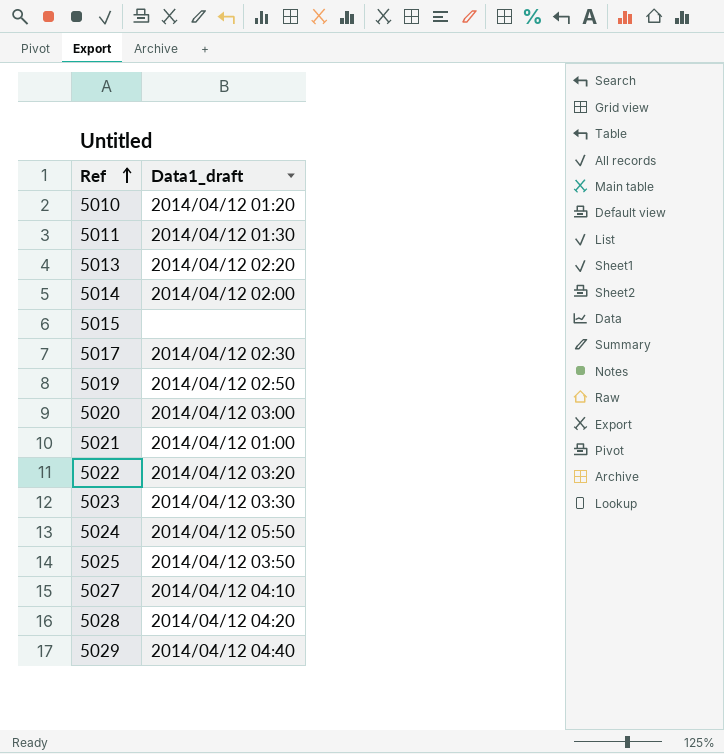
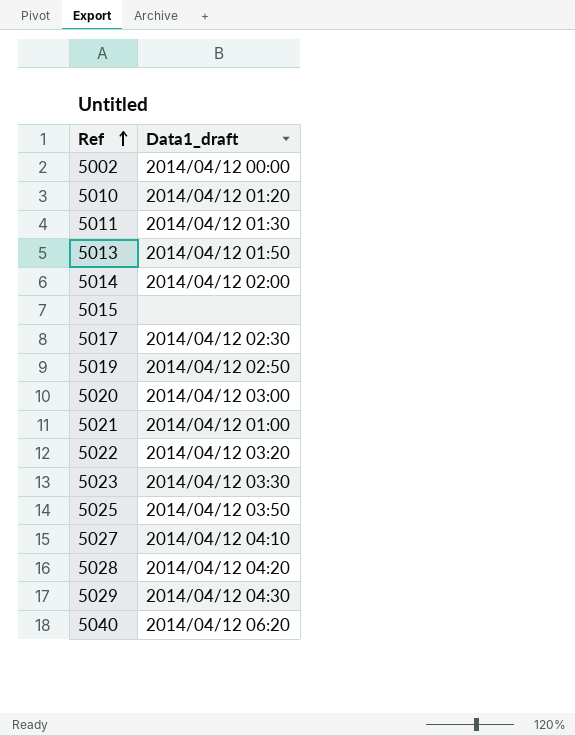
row 5024: 2014/04/12 05:50 -> none
row 5002: none -> 2014/04/12 00:00
5013 | Data1_draft: 2014/04/12 02:20 -> 2014/04/12 01:50
5029 | Data1_draft: 2014/04/12 04:40 -> 2014/04/12 04:30
row 5040: none -> 2014/04/12 06:20

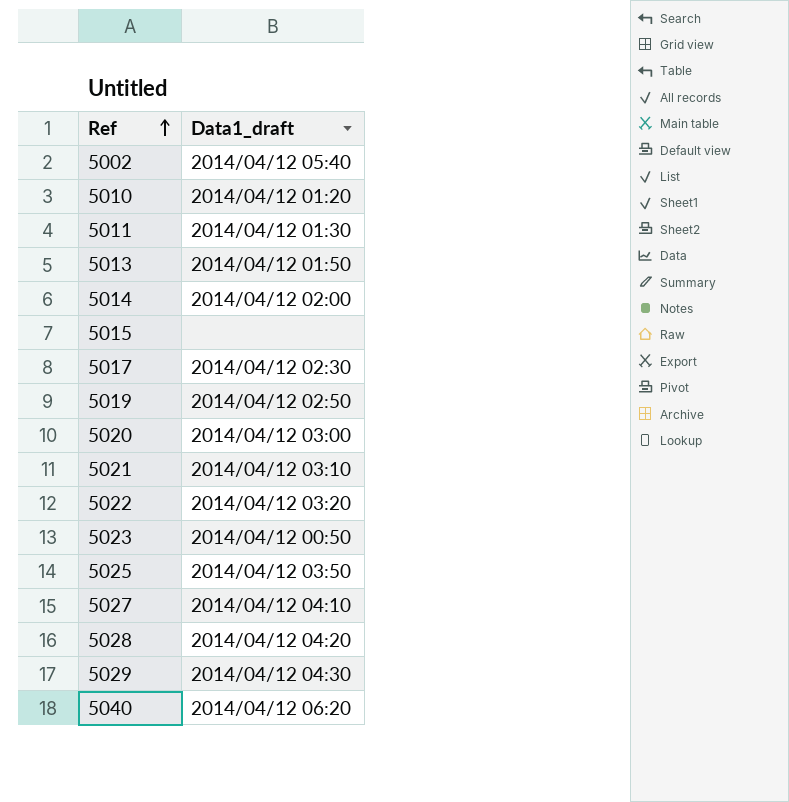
5002 | Data1_draft: 2014/04/12 00:00 -> 2014/04/12 05:40
5021 | Data1_draft: 2014/04/12 01:00 -> 2014/04/12 03:10
5023 | Data1_draft: 2014/04/12 03:30 -> 2014/04/12 00:50

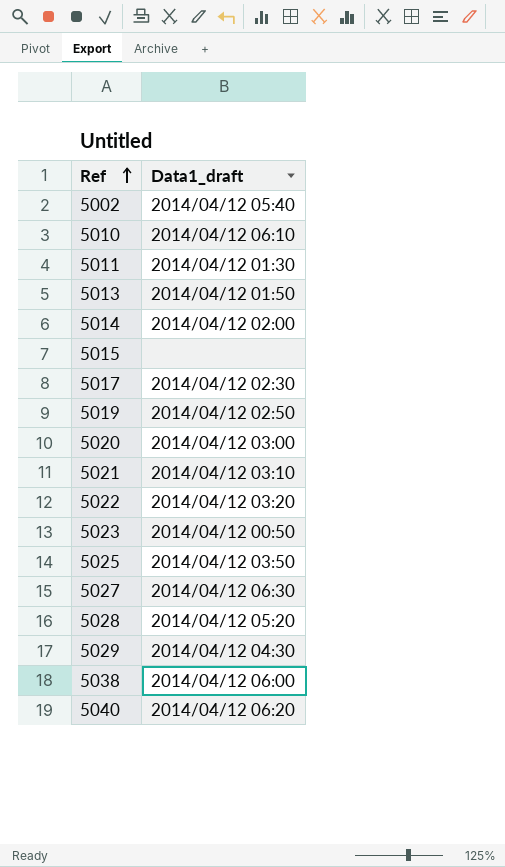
5010 | Data1_draft: 2014/04/12 01:20 -> 2014/04/12 06:10
5027 | Data1_draft: 2014/04/12 04:10 -> 2014/04/12 06:30
5028 | Data1_draft: 2014/04/12 04:20 -> 2014/04/12 05:20
row 5038: none -> 2014/04/12 06:00

